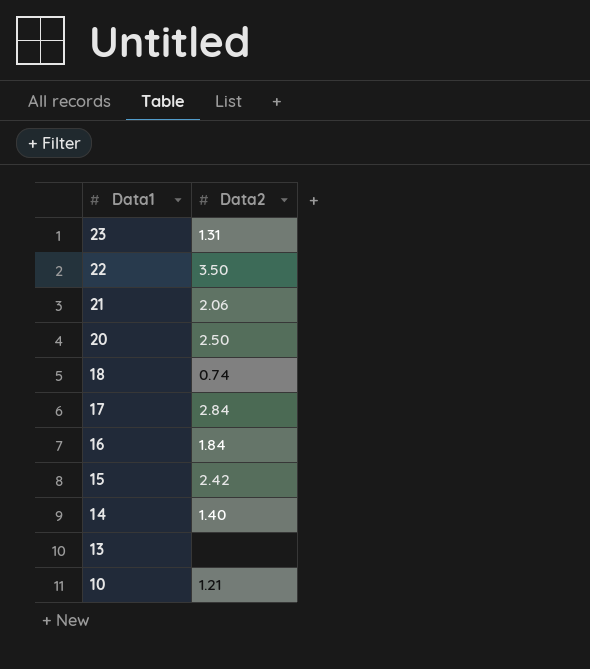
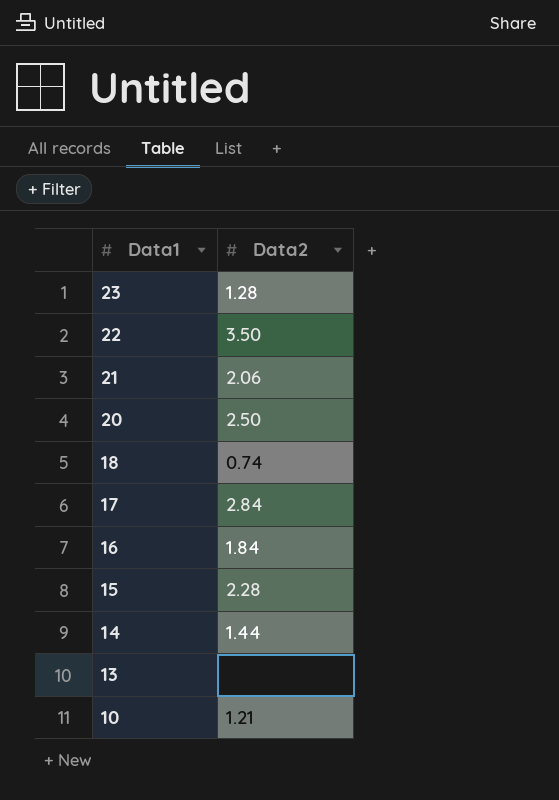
23 | Data2: 1.31 -> 1.28
15 | Data2: 2.42 -> 2.28
14 | Data2: 1.40 -> 1.44

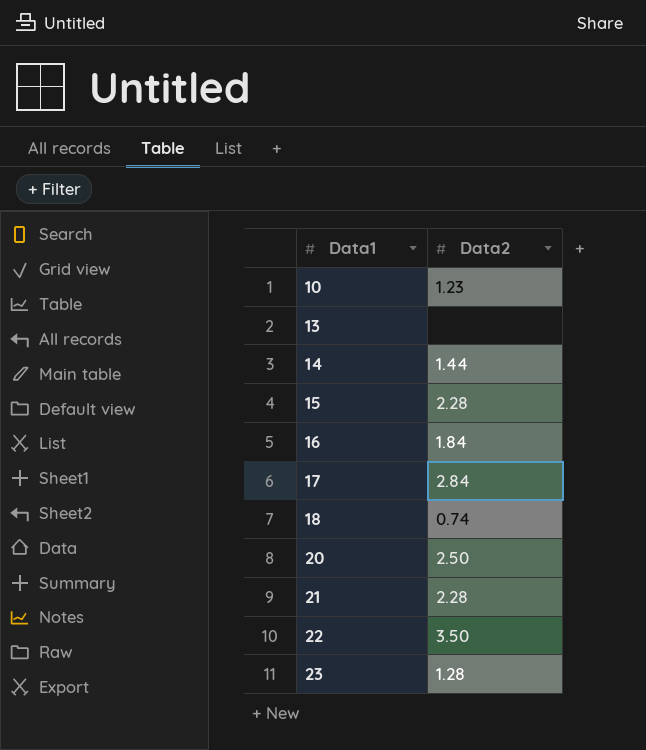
row order: Data1 descending -> Data1 ascending
10 | Data2: 1.21 -> 1.23
21 | Data2: 2.06 -> 2.28

